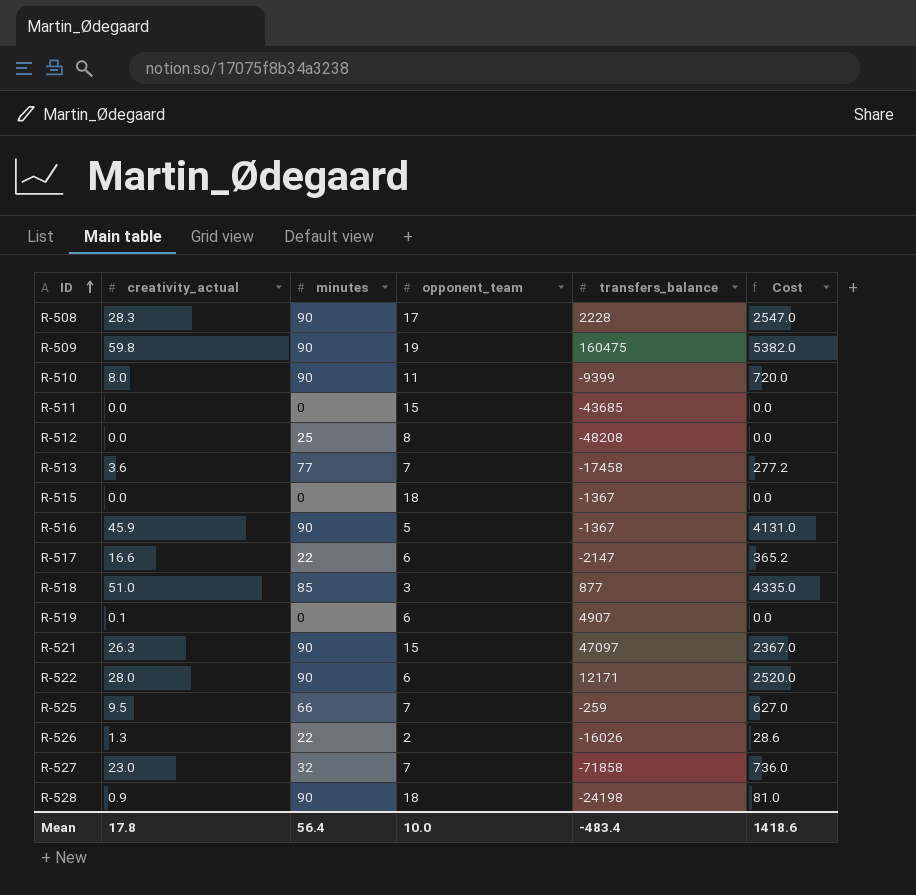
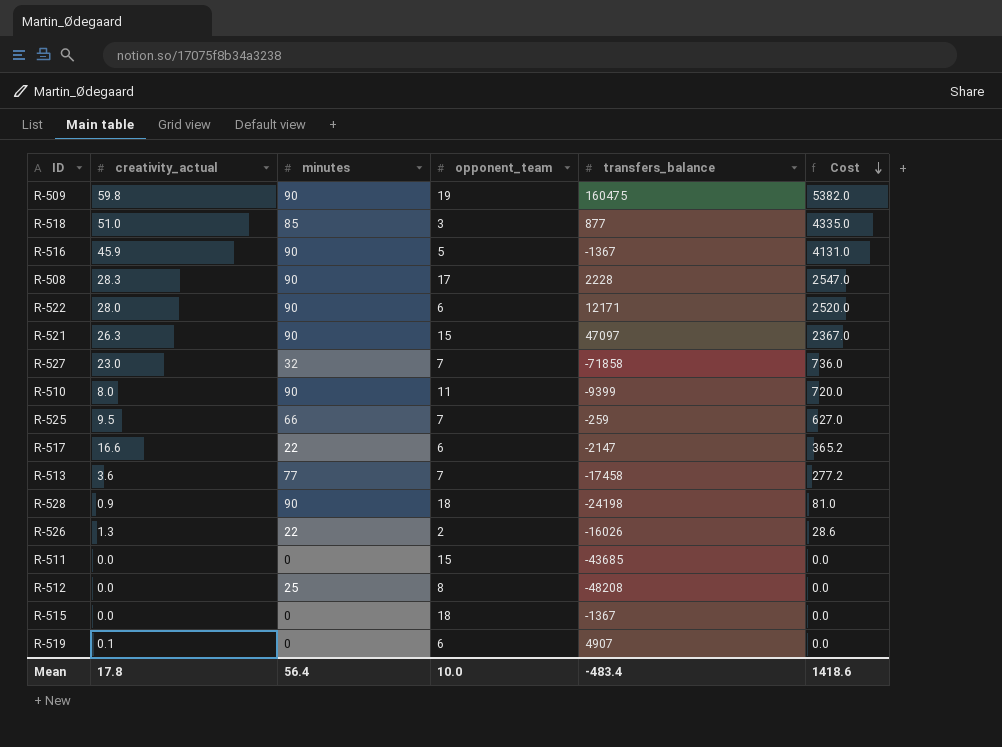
row order: ID ascending -> Cost descending

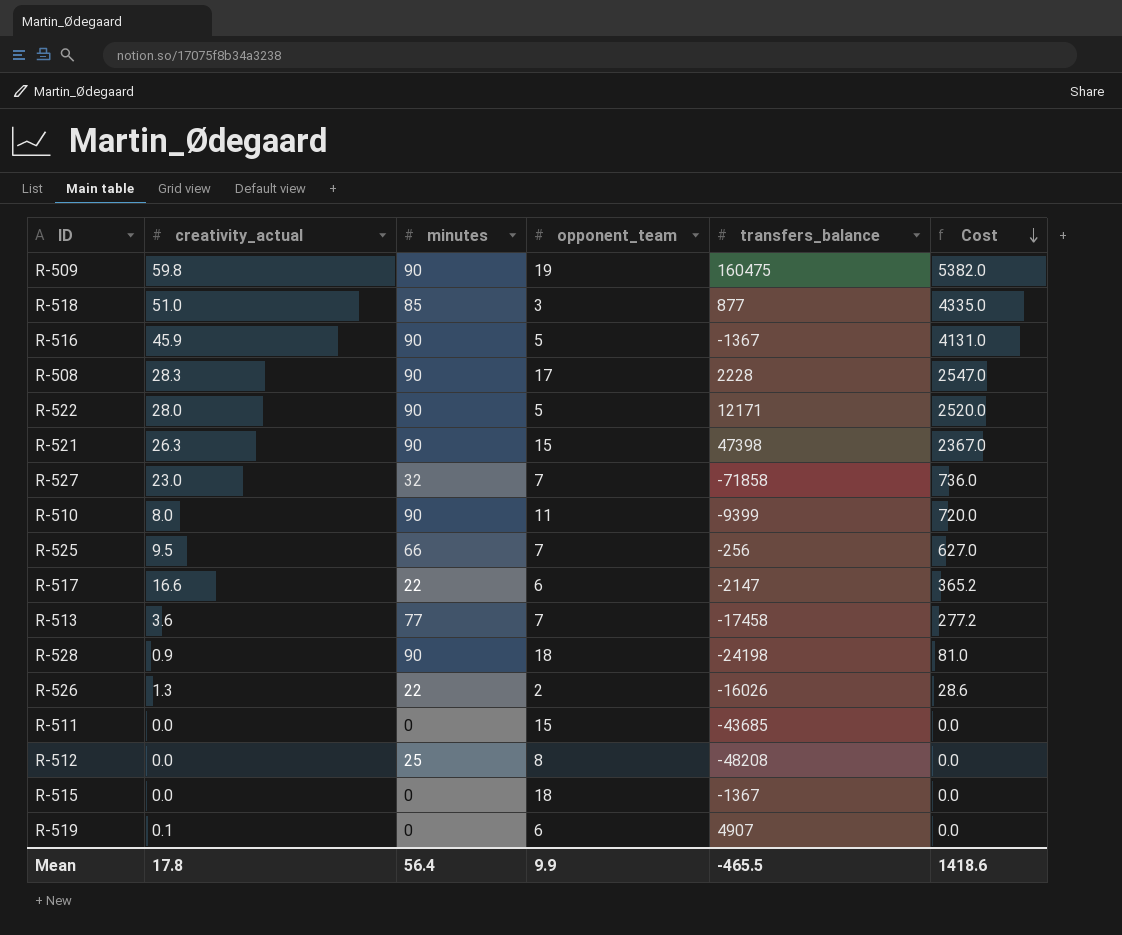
R-522 | opponent_team: 6 -> 5
R-521 | transfers_balance: 47097 -> 47398
R-525 | transfers_balance: -259 -> -256
Mean | opponent_team: 10.0 -> 9.9
Mean | transfers_balance: -483.4 -> -465.5

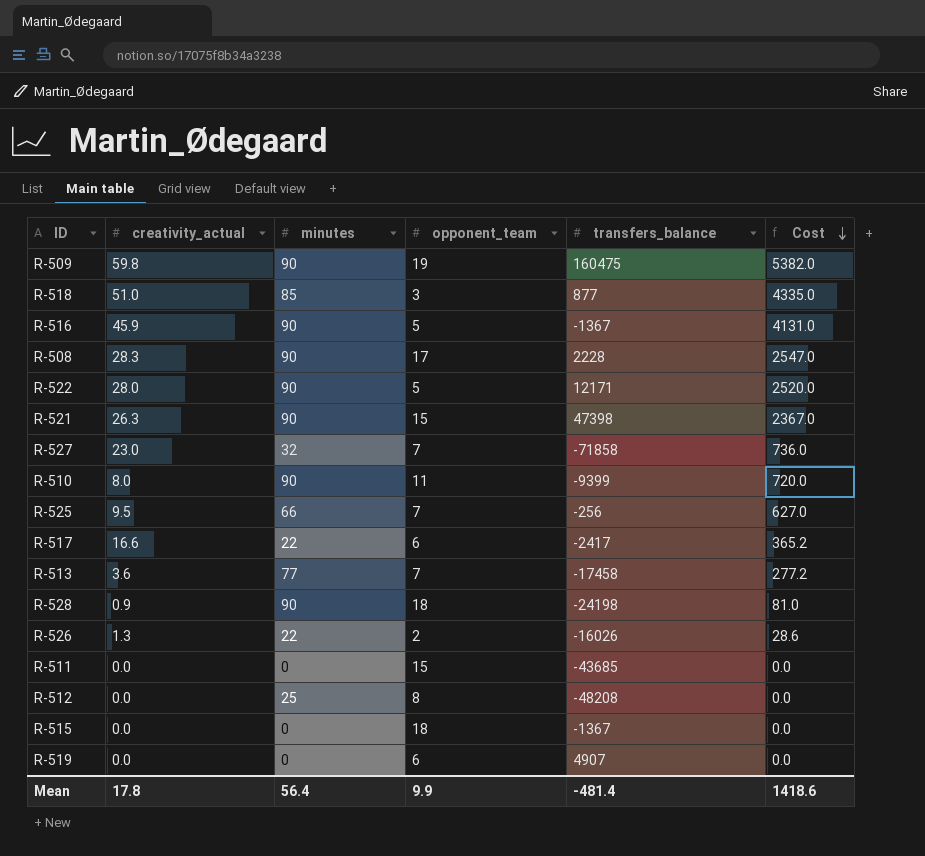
R-517 | transfers_balance: -2147 -> -2417
R-519 | creativity_actual: 0.1 -> 0.0
Mean | transfers_balance: -465.5 -> -481.4

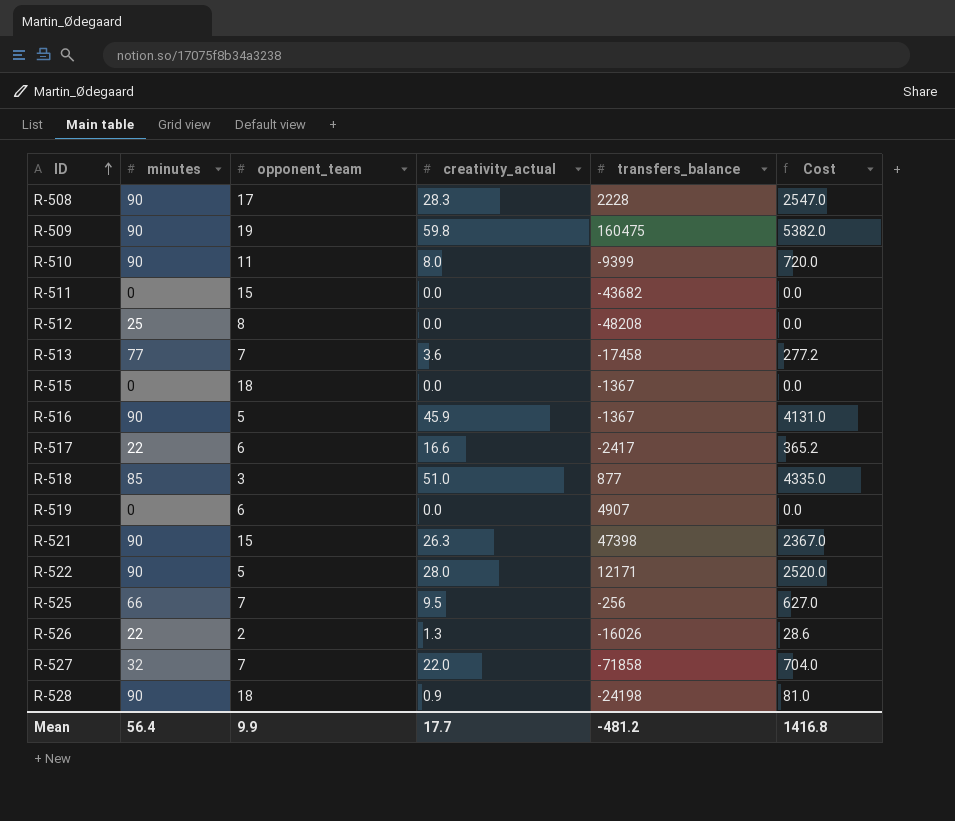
row order: Cost descending -> ID ascending
column creativity_actual | position: 2 -> 4
R-511 | transfers_balance: -43685 -> -43682
R-527 | creativity_actual: 23.0 -> 22.0
R-527 | Cost: 736.0 -> 704.0
Mean | creativity_actual: 17.8 -> 17.7
Mean | transfers_balance: -481.4 -> -481.2
Mean | Cost: 1418.6 -> 1416.8

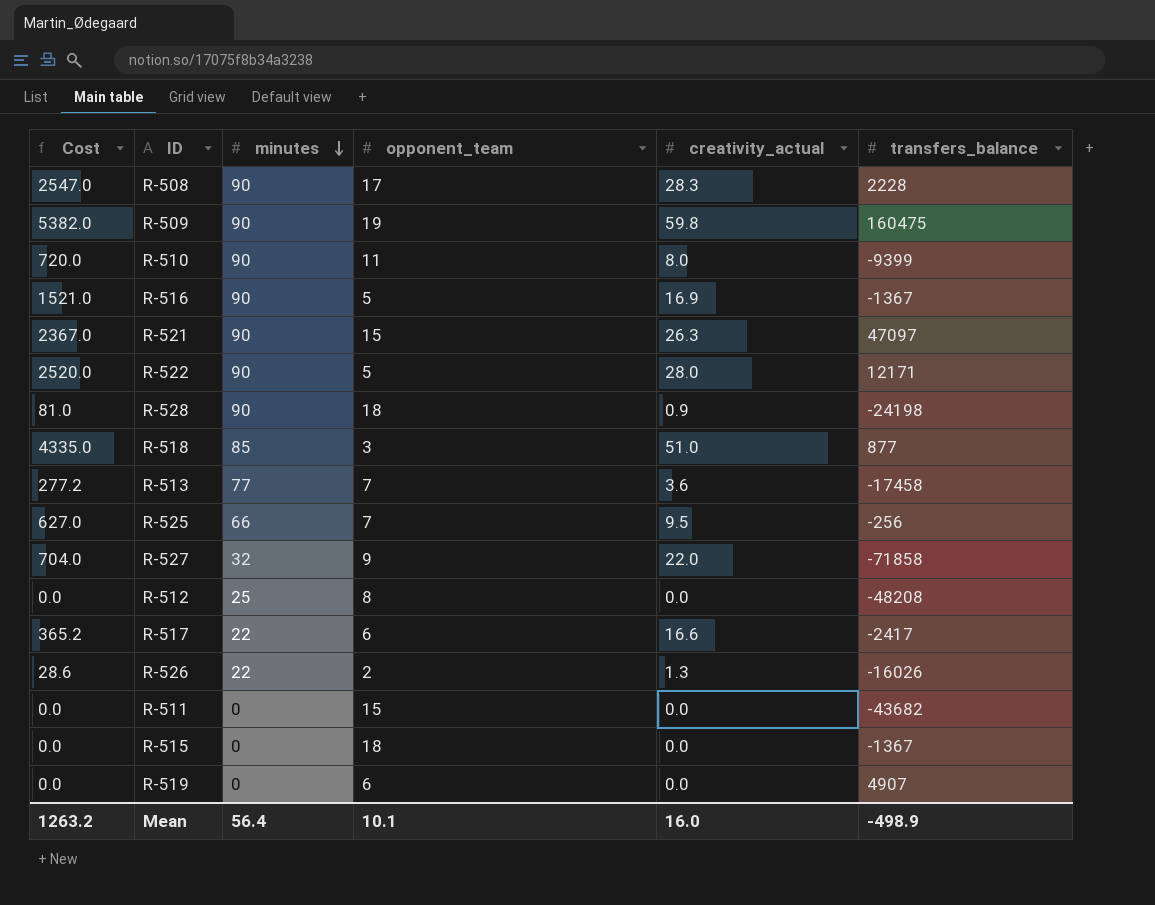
row order: ID ascending -> minutes descending
column Cost | position: 6 -> 1
R-516 | Cost: 4131.0 -> 1521.0
R-516 | creativity_actual: 45.9 -> 16.9
R-521 | transfers_balance: 47398 -> 47097
R-527 | opponent_team: 7 -> 9
Mean | Cost: 1416.8 -> 1263.2
Mean | opponent_team: 9.9 -> 10.1
Mean | creativity_actual: 17.7 -> 16.0
Mean | transfers_balance: -481.2 -> -498.9

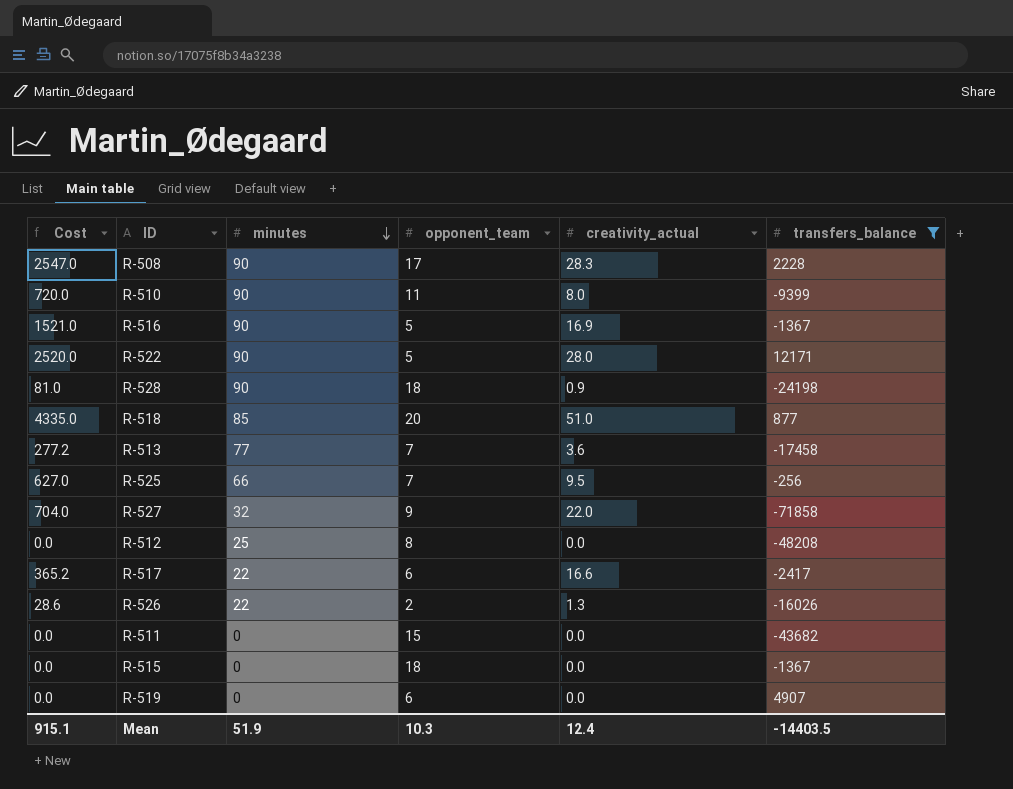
filter: none -> transfers_balance <= 12171
R-518 | opponent_team: 3 -> 20
Mean | Cost: 1263.2 -> 915.1
Mean | minutes: 56.4 -> 51.9
Mean | opponent_team: 10.1 -> 10.3
Mean | creativity_actual: 16.0 -> 12.4
Mean | transfers_balance: -498.9 -> -14403.5

